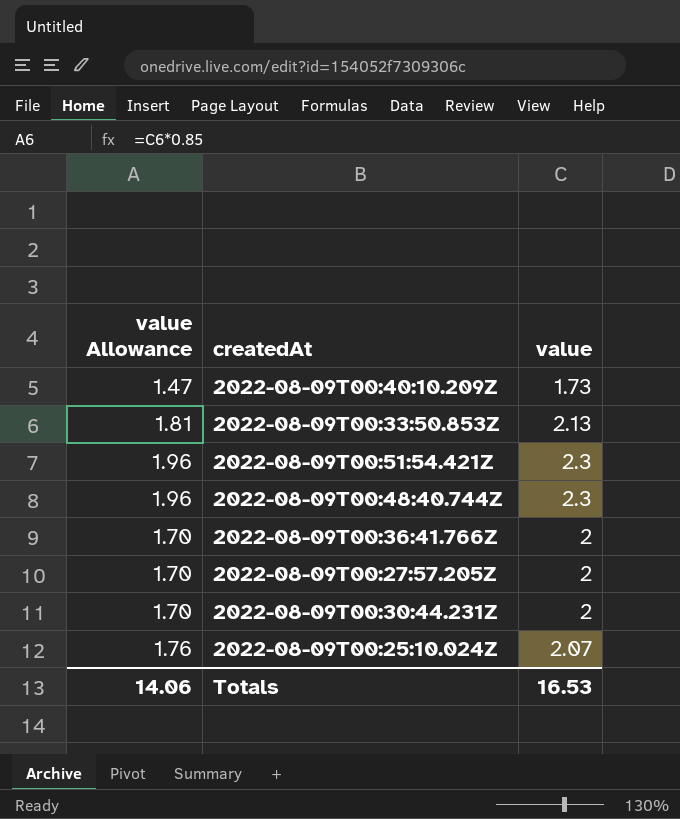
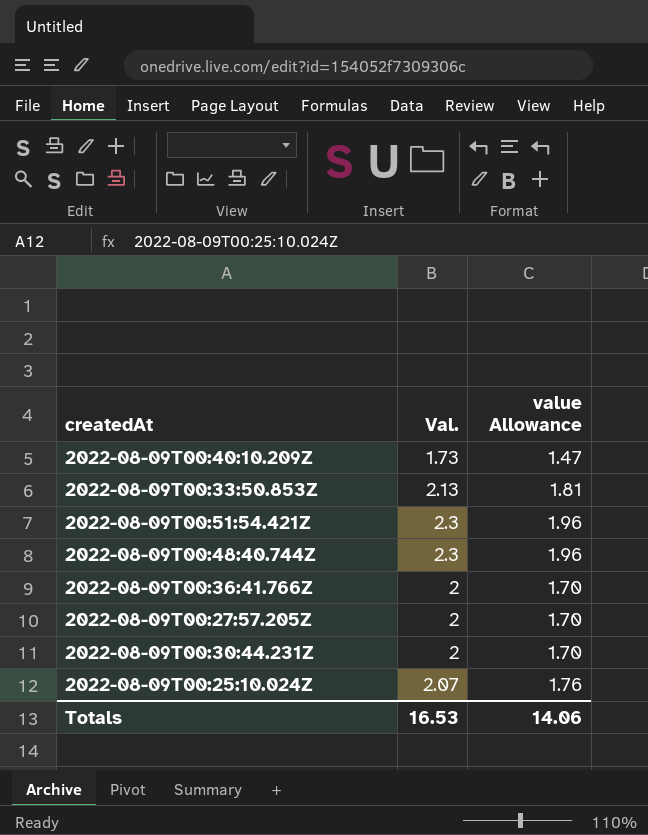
column name: value -> Val.
column value Allowance | position: 1 -> 3

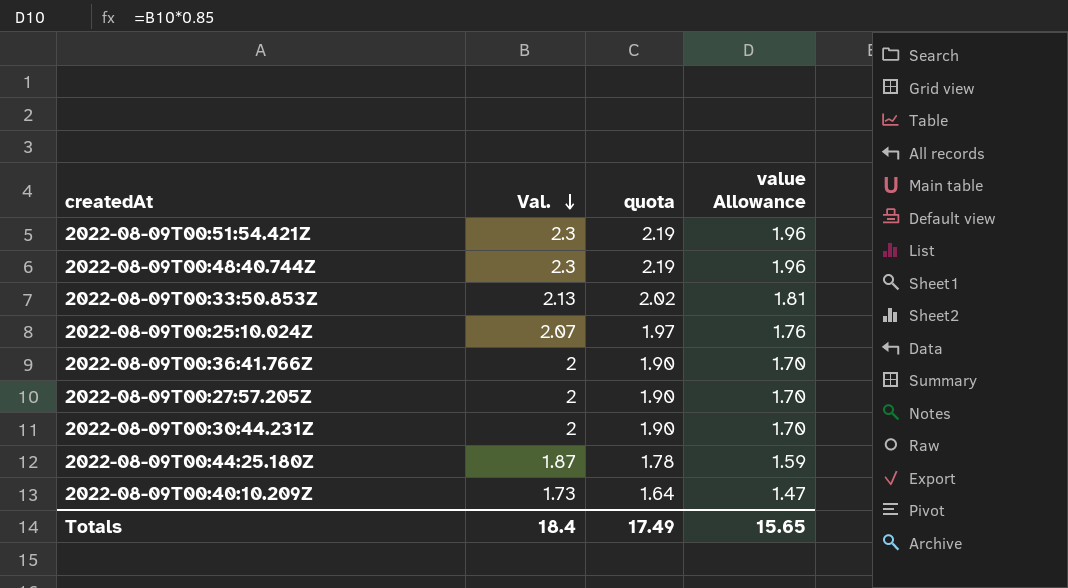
row order: none -> Val. descending
column quota | formula: none -> [Val.] * 0.95
row 2022-08-09T00:44:25.180Z: none -> 1.87 | 1.78 | 1.59
Totals | Val.: 16.53 -> 18.4
Totals | value Allowance: 14.06 -> 15.65

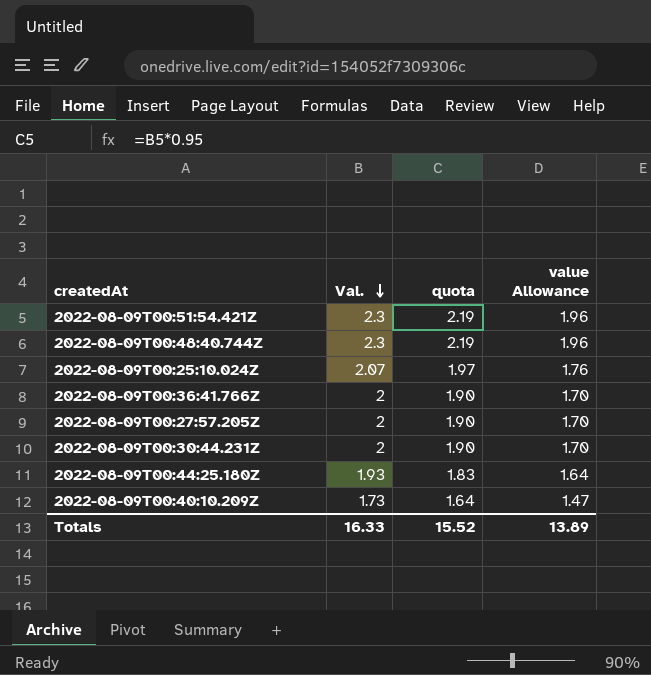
row 2022-08-09T00:33:50.853Z: 2.13 | 2.02 | 1.81 -> none
2022-08-09T00:44:25.180Z | Val.: 1.87 -> 1.93
2022-08-09T00:44:25.180Z | quota: 1.78 -> 1.83
2022-08-09T00:44:25.180Z | value Allowance: 1.59 -> 1.64
Totals | Val.: 18.4 -> 16.33
Totals | quota: 17.49 -> 15.52
Totals | value Allowance: 15.65 -> 13.89

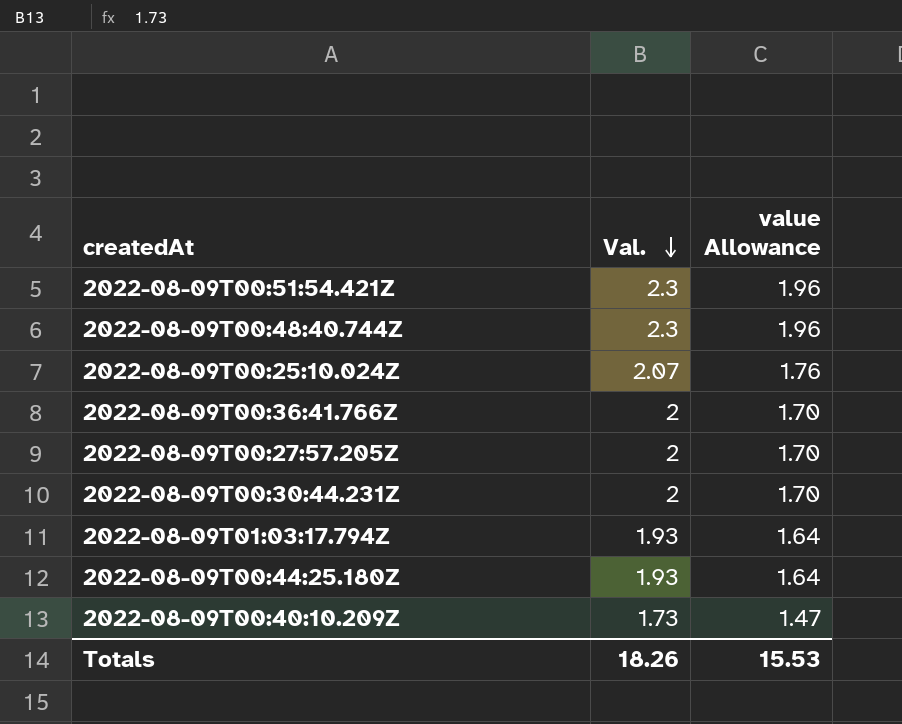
column quota | formula: [Val.] * 0.95 -> none
row 2022-08-09T01:03:17.794Z: none -> 1.93 | 1.64
Totals | Val.: 16.33 -> 18.26
Totals | value Allowance: 13.89 -> 15.53

